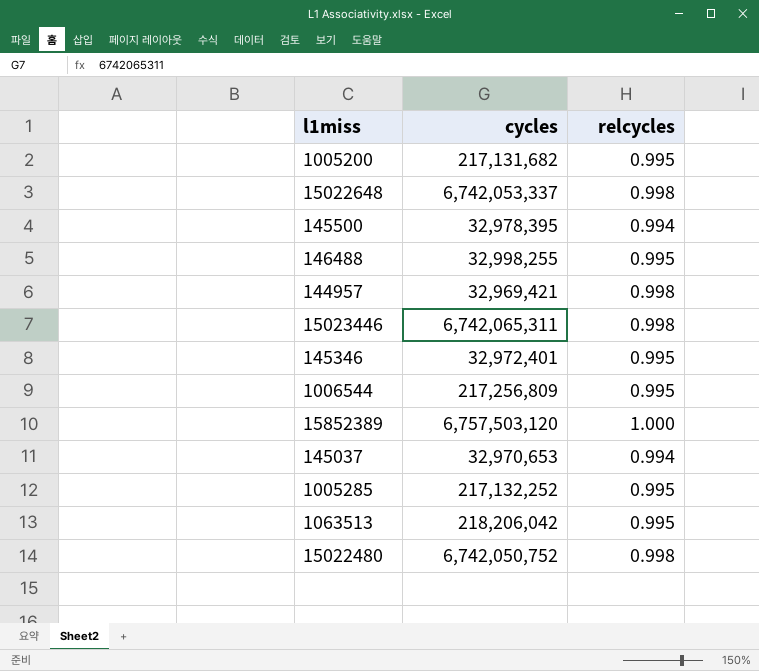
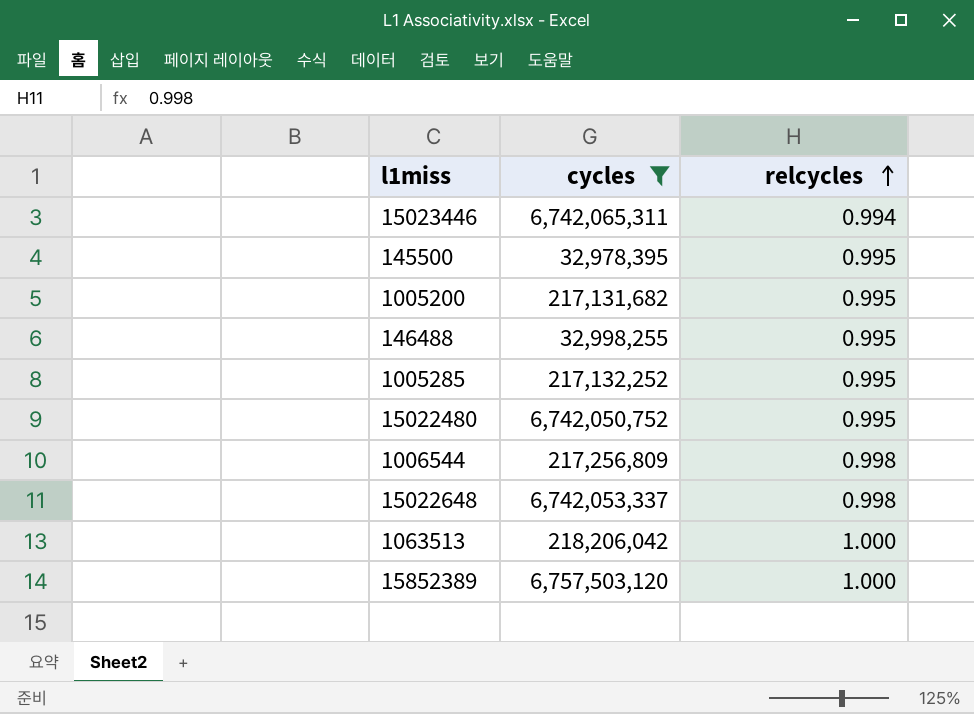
filter: none -> cycles >= 32,978,395
row order: none -> relcycles ascending
15023446 | relcycles: 0.998 -> 0.994
145500 | relcycles: 0.994 -> 0.995
15022480 | relcycles: 0.998 -> 0.995
1006544 | relcycles: 0.995 -> 0.998
1063513 | relcycles: 0.995 -> 1.000

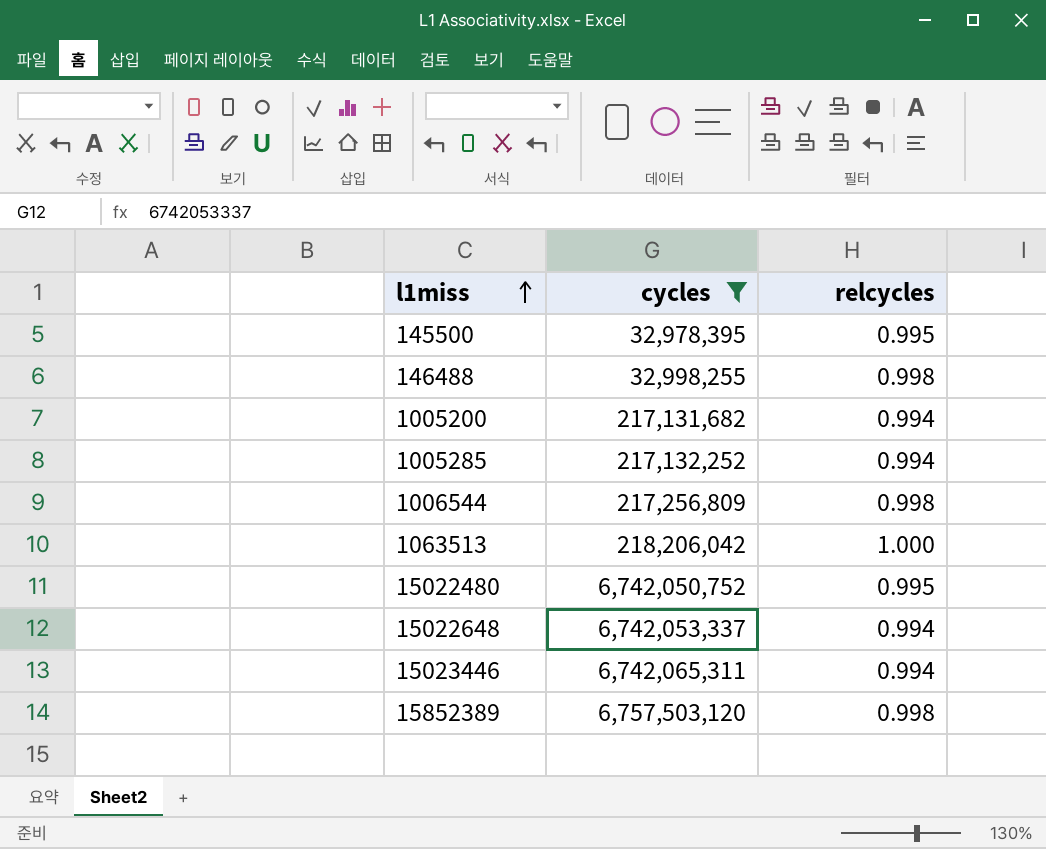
row order: relcycles ascending -> l1miss ascending
146488 | relcycles: 0.995 -> 0.998
1005200 | relcycles: 0.995 -> 0.994
1005285 | relcycles: 0.995 -> 0.994
15022648 | relcycles: 0.998 -> 0.994
15852389 | relcycles: 1.000 -> 0.998

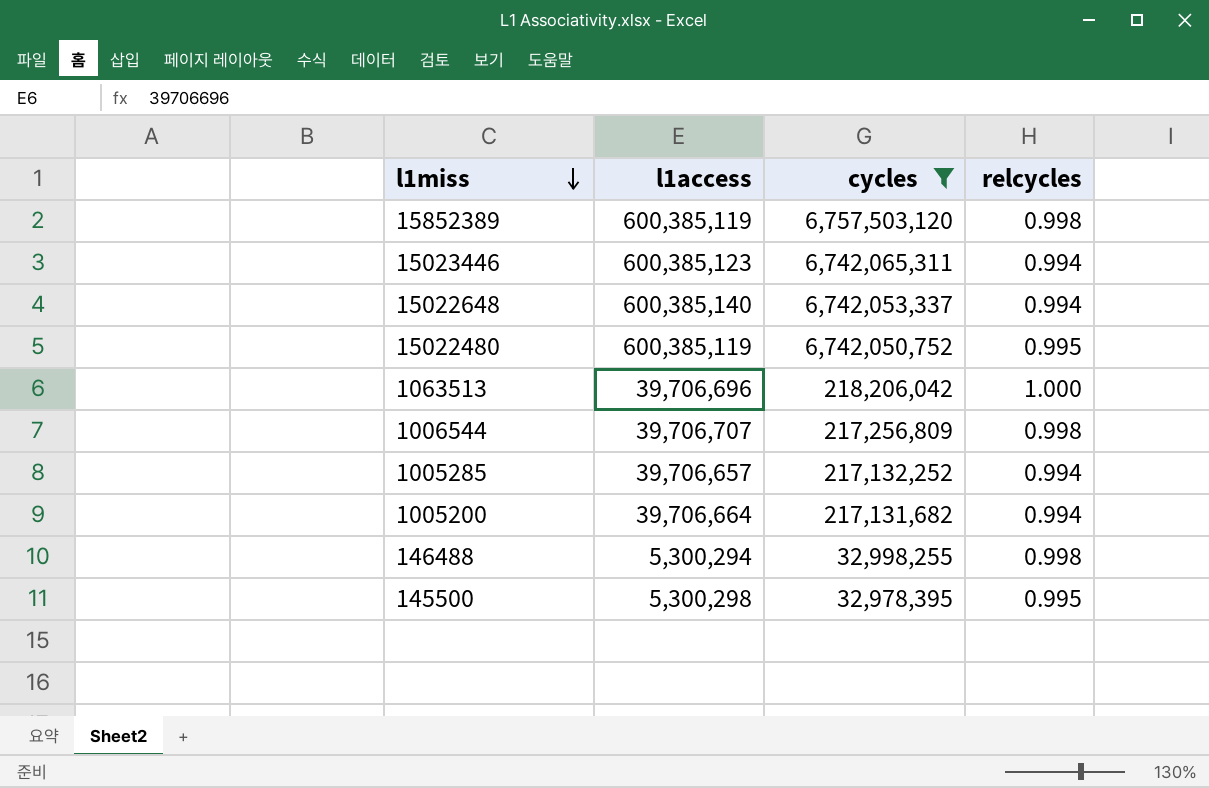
row order: l1miss ascending -> l1miss descending
column l1access | position: none -> 2

